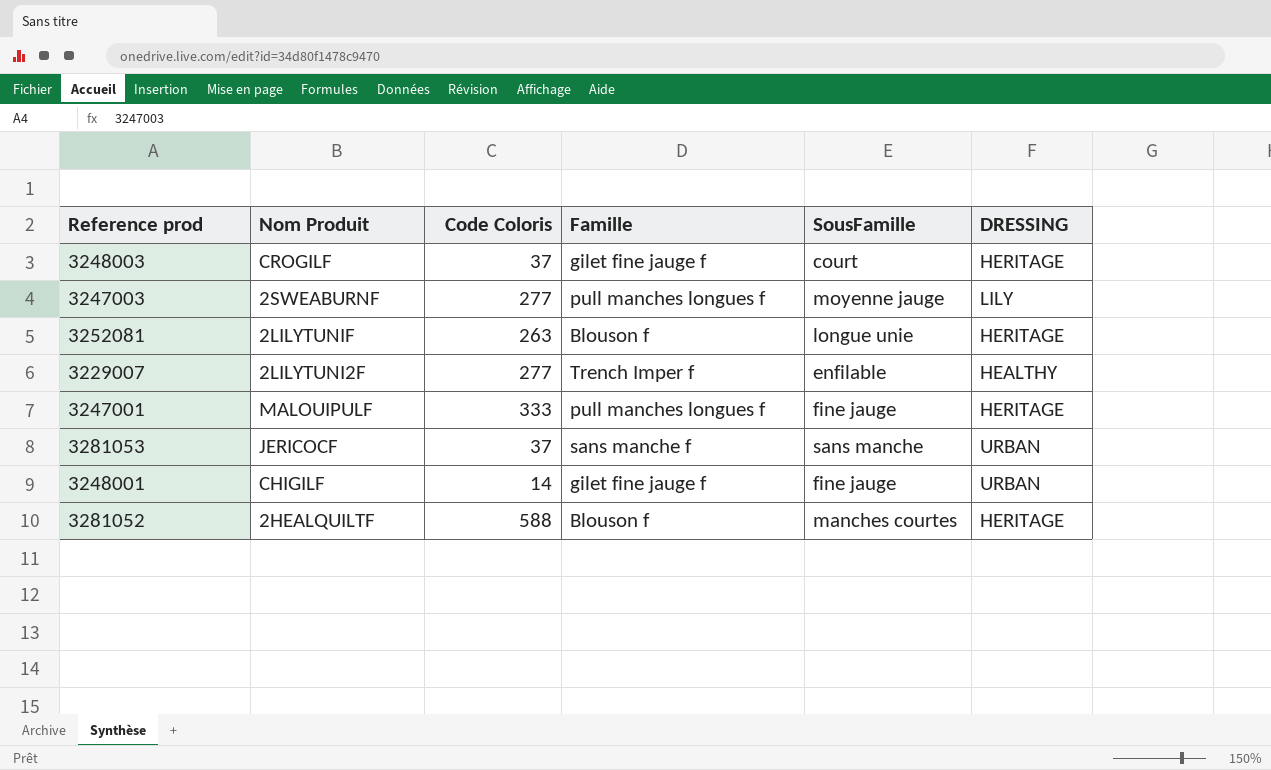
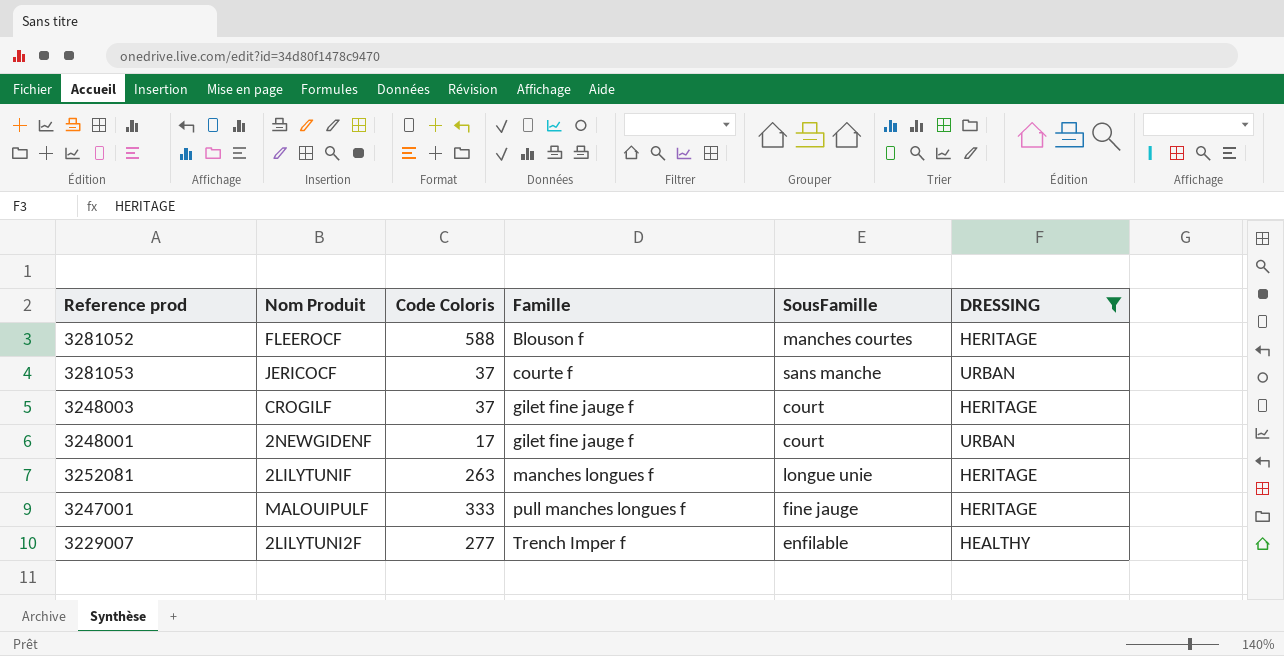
filter: none -> DRESSING != LILY
row order: none -> Famille ascending
3281052 | Nom Produit: 2HEALQUILTF -> FLEEROCF
3281053 | Famille: sans manche f -> courte f
3248001 | Nom Produit: CHIGILF -> 2NEWGIDENF
3248001 | Code Coloris: 14 -> 17
3248001 | SousFamille: fine jauge -> court
3252081 | Famille: Blouson f -> manches longues f

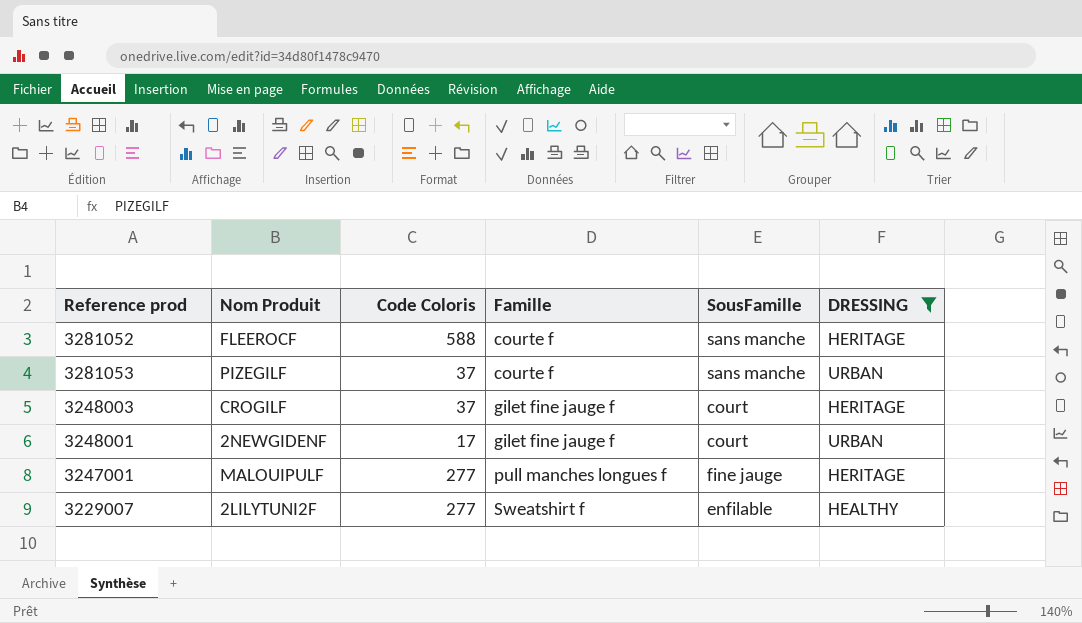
row 3252081: 2LILYTUNIF | 263 | manches longues f | longue unie | HERITAGE -> none
3281052 | Famille: Blouson f -> courte f
3281052 | SousFamille: manches courtes -> sans manche
3281053 | Nom Produit: JERICOCF -> PIZEGILF
3247001 | Code Coloris: 333 -> 277
3229007 | Famille: Trench Imper f -> Sweatshirt f

